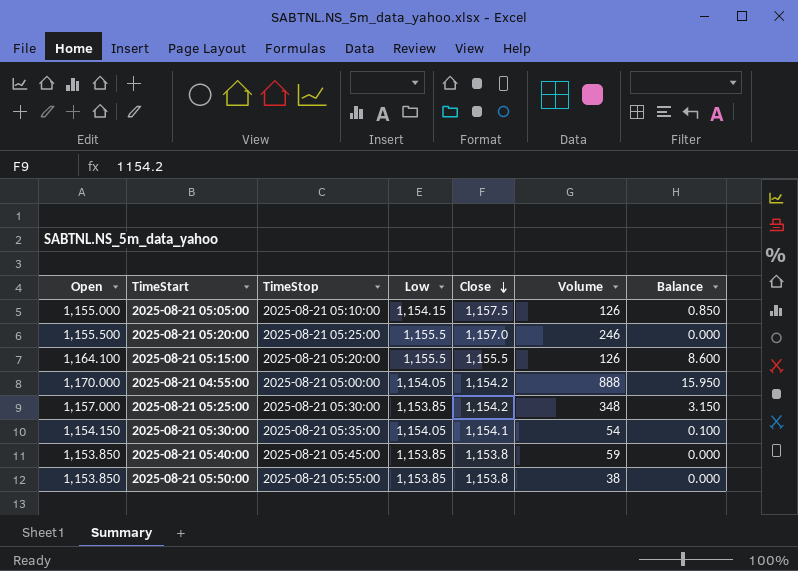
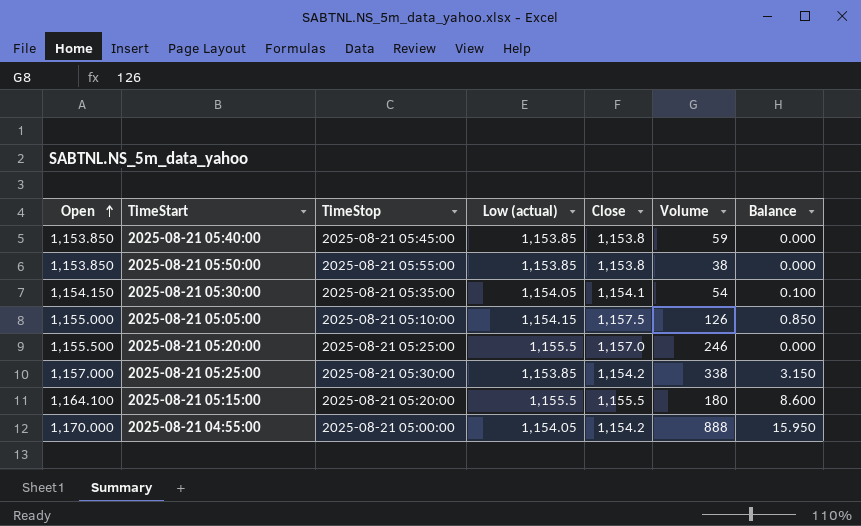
row order: Close descending -> Open ascending
column name: Low -> Low (actual)
2025-08-21 05:25:00 | Volume: 348 -> 338
2025-08-21 05:15:00 | Volume: 126 -> 180

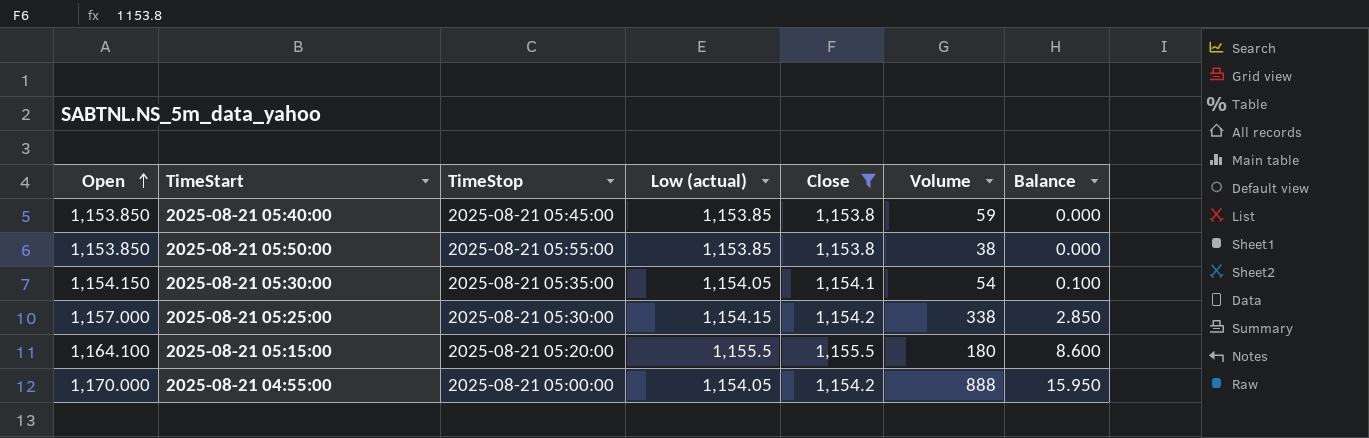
filter: none -> Close <= 1,155.5
2025-08-21 05:25:00 | Low (actual): 1,153.85 -> 1,154.15
2025-08-21 05:25:00 | Balance: 3.150 -> 2.850

